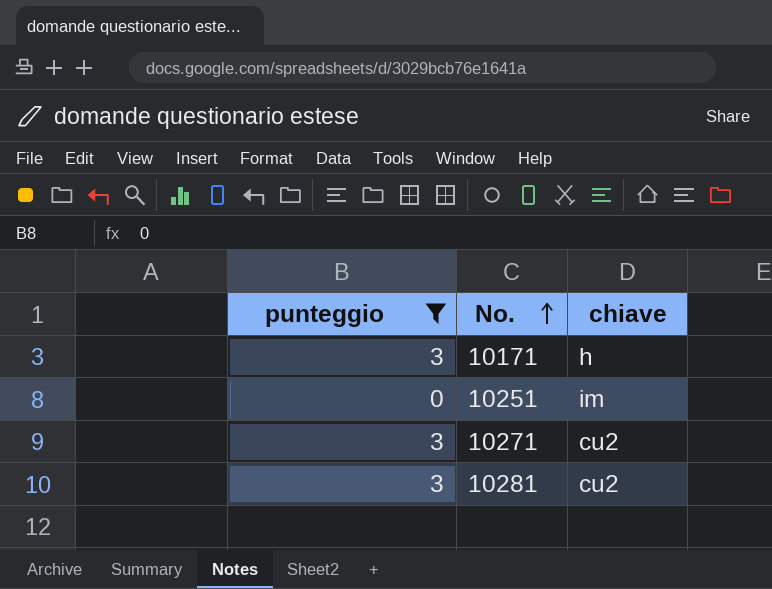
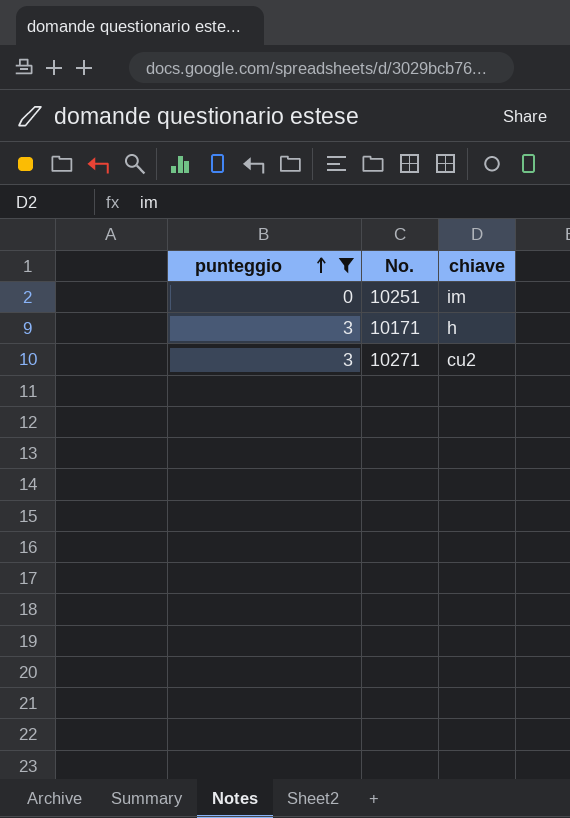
row order: No. ascending -> punteggio ascending
row 10281: 3 | cu2 -> none

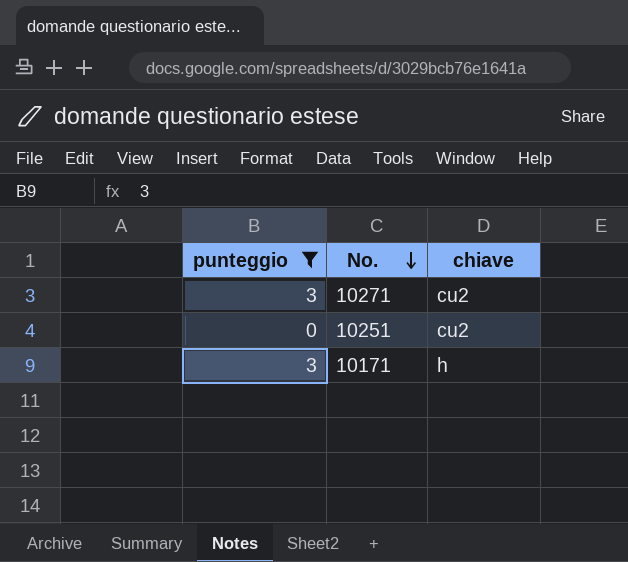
row order: punteggio ascending -> No. descending
10251 | chiave: im -> cu2

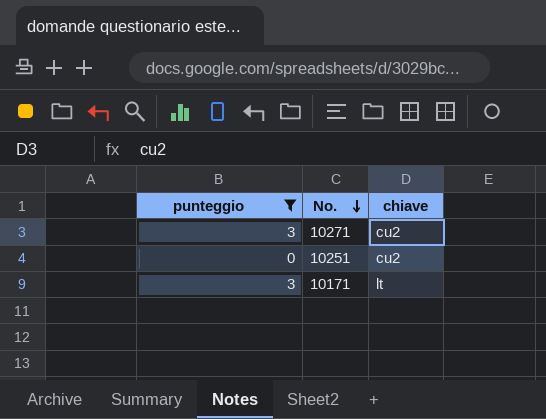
10171 | chiave: h -> lt

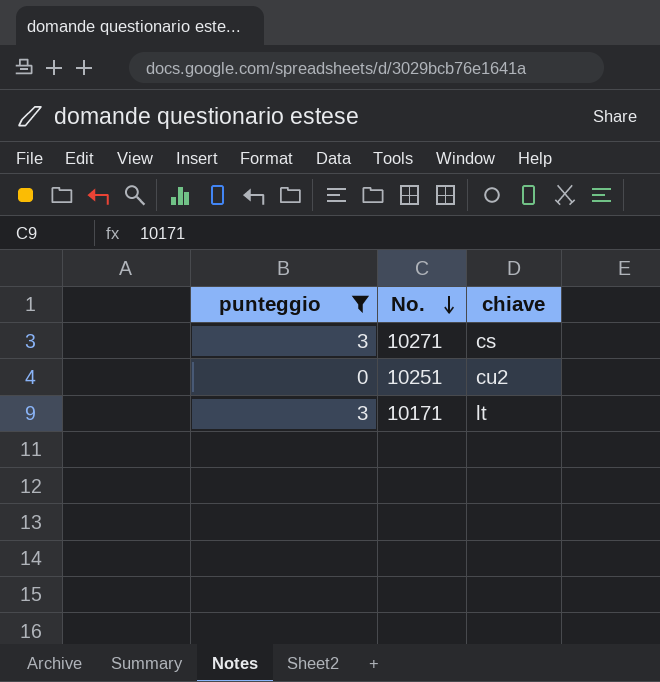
10271 | chiave: cu2 -> cs

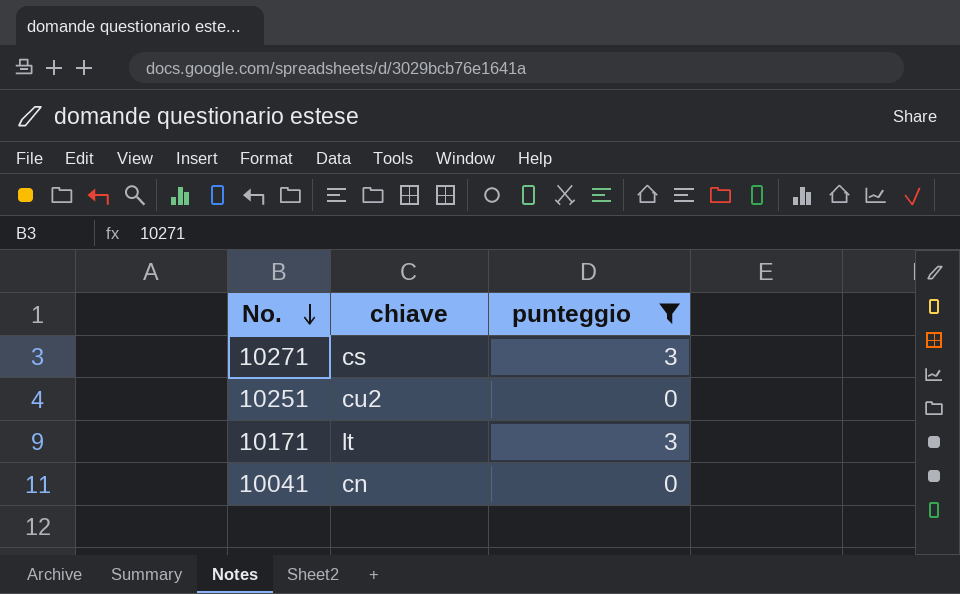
column punteggio | position: 1 -> 3
row 10041: none -> cn | 0

